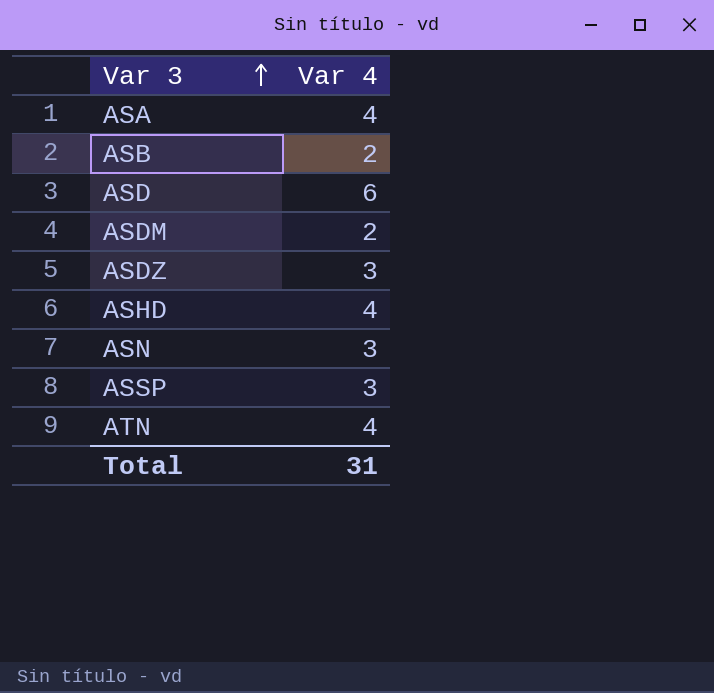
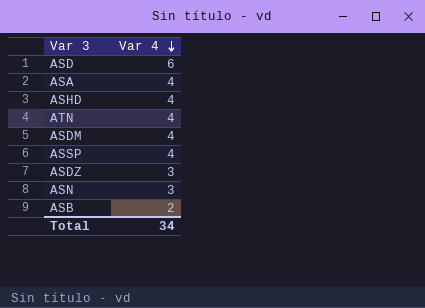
row order: Var 3 ascending -> Var 4 descending
ASDM | Var 4: 2 -> 4
ASSP | Var 4: 3 -> 4
Total | Var 4: 31 -> 34

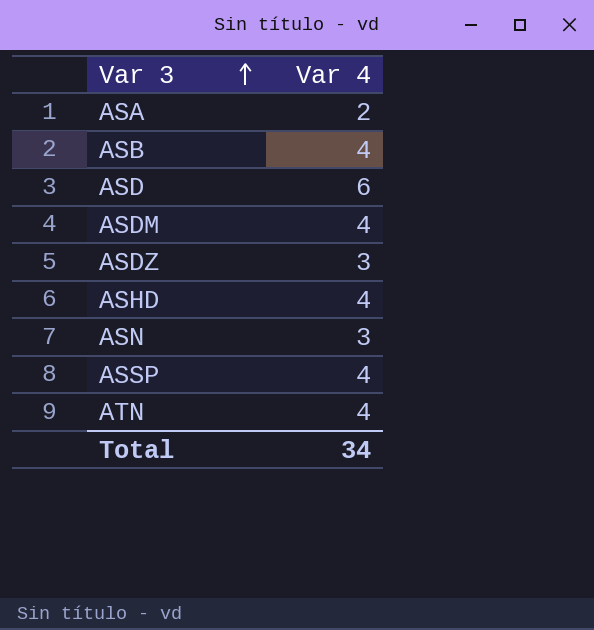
row order: Var 4 descending -> Var 3 ascending
ASA | Var 4: 4 -> 2
ASB | Var 4: 2 -> 4

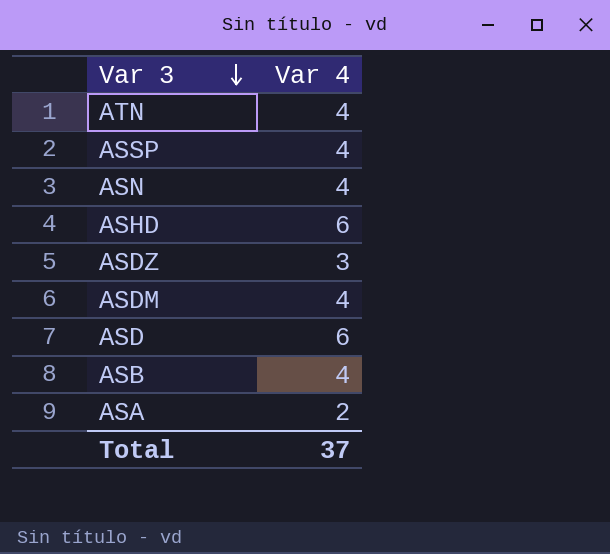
row order: Var 3 ascending -> Var 3 descending
ASN | Var 4: 3 -> 4
ASHD | Var 4: 4 -> 6
Total | Var 4: 34 -> 37

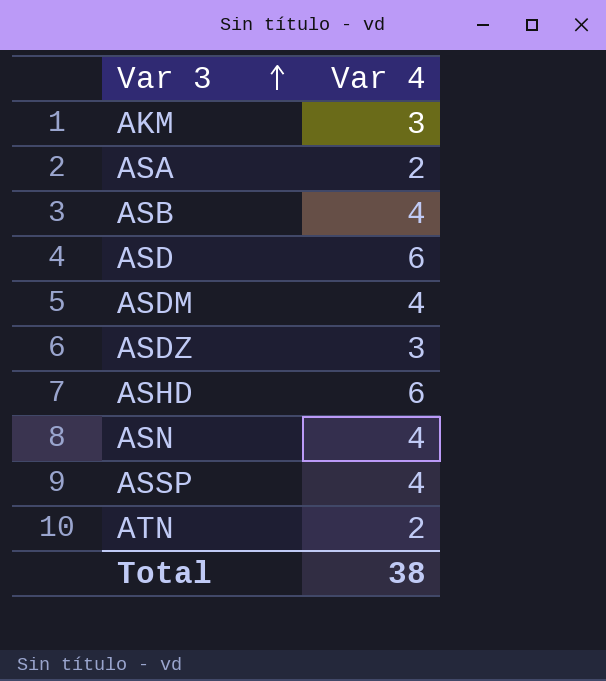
row order: Var 3 descending -> Var 3 ascending
row AKM: none -> 3
ATN | Var 4: 4 -> 2
Total | Var 4: 37 -> 38

